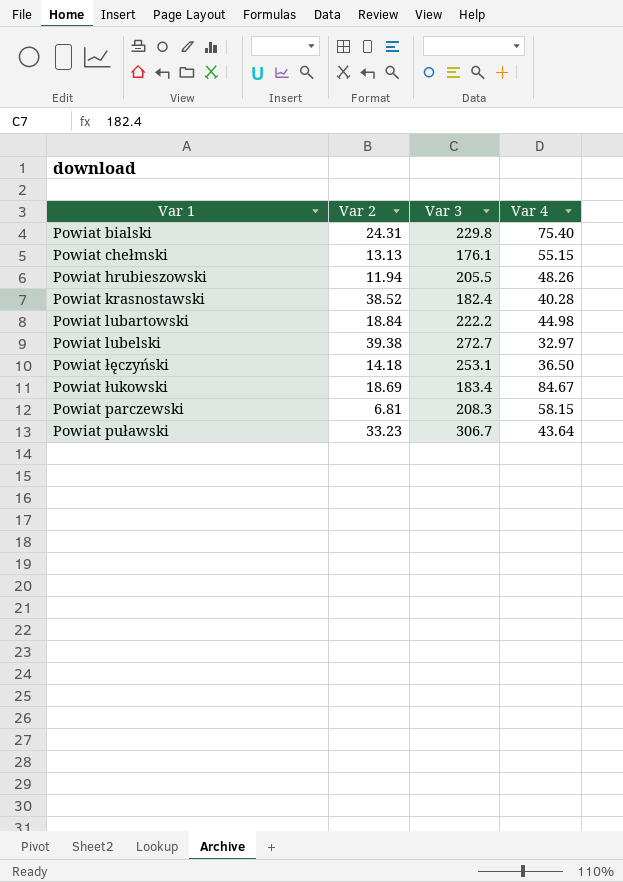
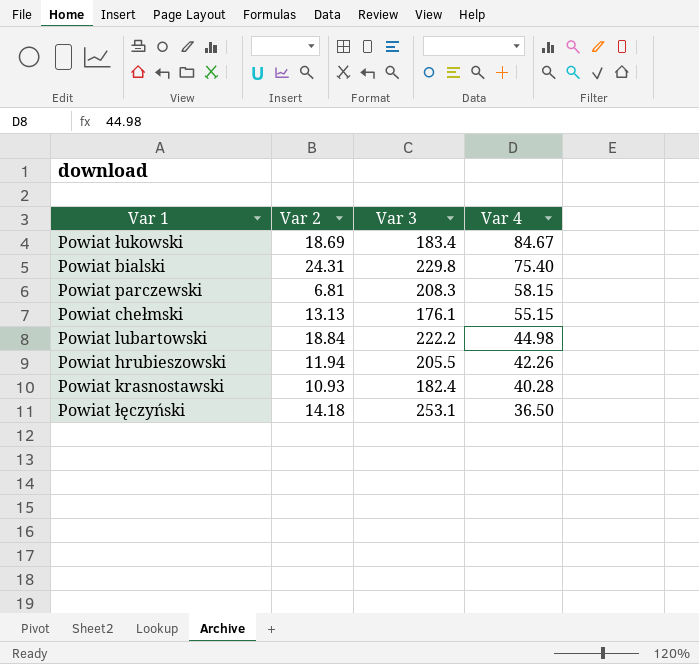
row order: none -> Var 4 descending
row Powiat lubelski: 39.38 | 272.7 | 32.97 -> none
row Powiat puławski: 33.23 | 306.7 | 43.64 -> none
Powiat hrubieszowski | Var 4: 48.26 -> 42.26
Powiat krasnostawski | Var 2: 38.52 -> 10.93

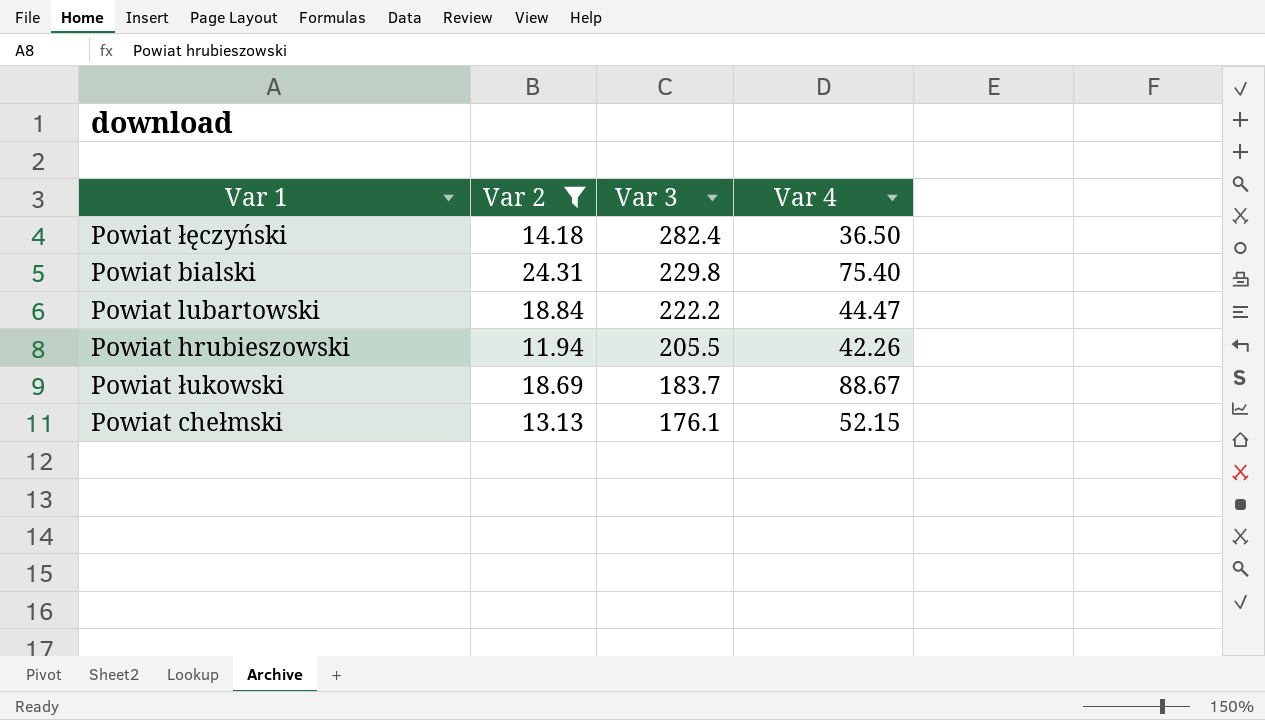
filter: none -> Var 2 >= 11.94
row order: Var 4 descending -> Var 3 descending
Powiat łęczyński | Var 3: 253.1 -> 282.4
Powiat lubartowski | Var 4: 44.98 -> 44.47
Powiat łukowski | Var 3: 183.4 -> 183.7
Powiat łukowski | Var 4: 84.67 -> 88.67
Powiat chełmski | Var 4: 55.15 -> 52.15

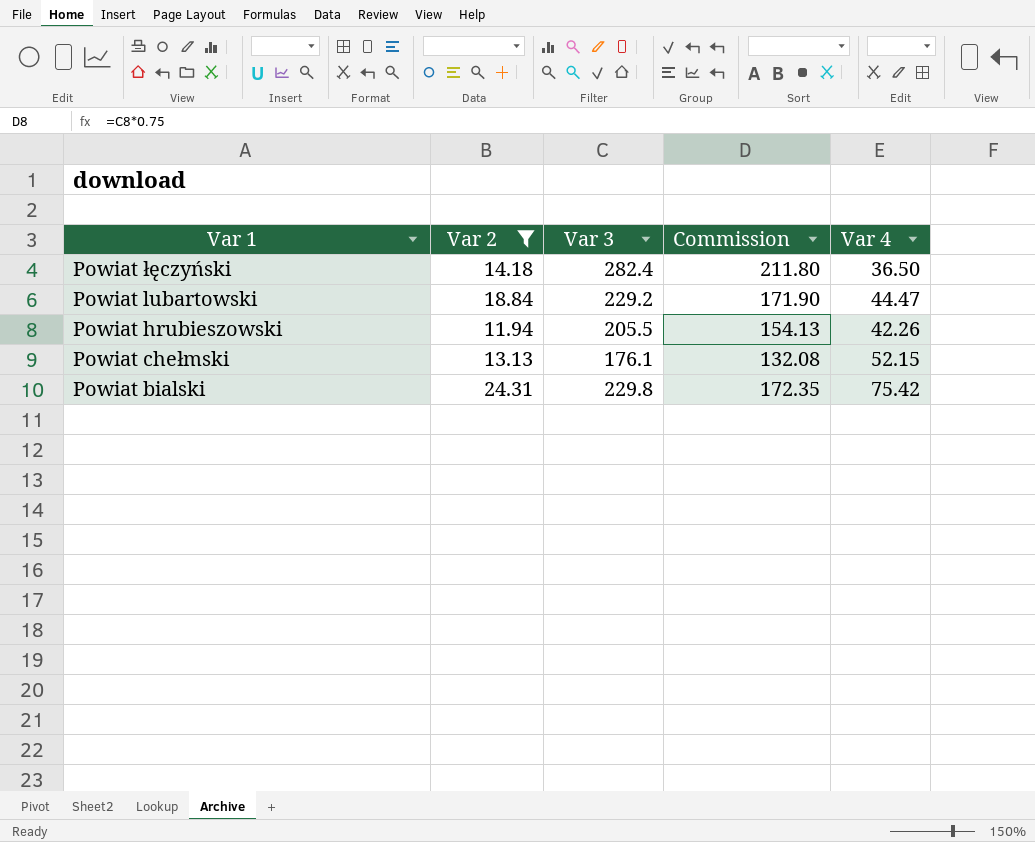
row order: Var 3 descending -> Var 1 descending
column Commission | formula: none -> [Var 3] * 0.75
row Powiat łukowski: 18.69 | 183.7 | 88.67 -> none
Powiat lubartowski | Var 3: 222.2 -> 229.2
Powiat bialski | Var 4: 75.40 -> 75.42

